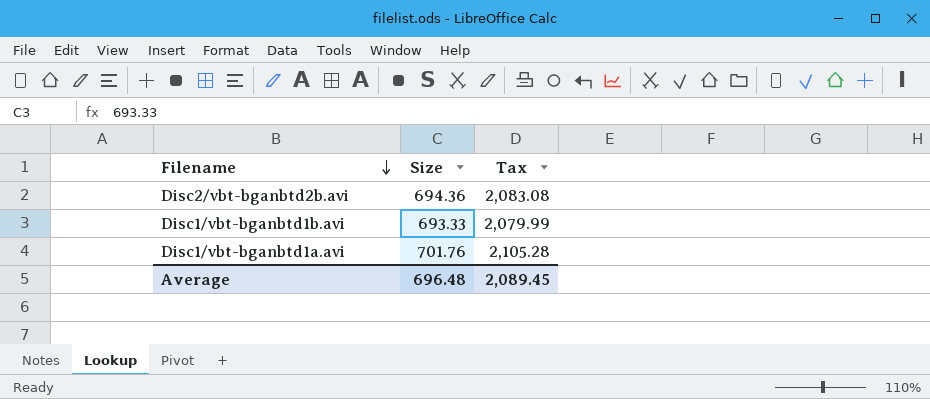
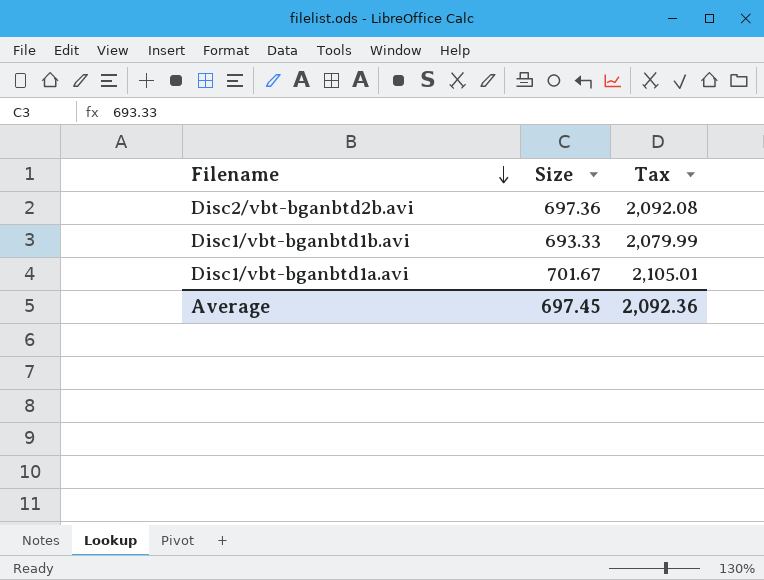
Disc2/vbt-bganbtd2b.avi | Size: 694.36 -> 697.36
Disc2/vbt-bganbtd2b.avi | Tax: 2,083.08 -> 2,092.08
Disc1/vbt-bganbtd1a.avi | Size: 701.76 -> 701.67
Disc1/vbt-bganbtd1a.avi | Tax: 2,105.28 -> 2,105.01
Average | Size: 696.48 -> 697.45
Average | Tax: 2,089.45 -> 2,092.36

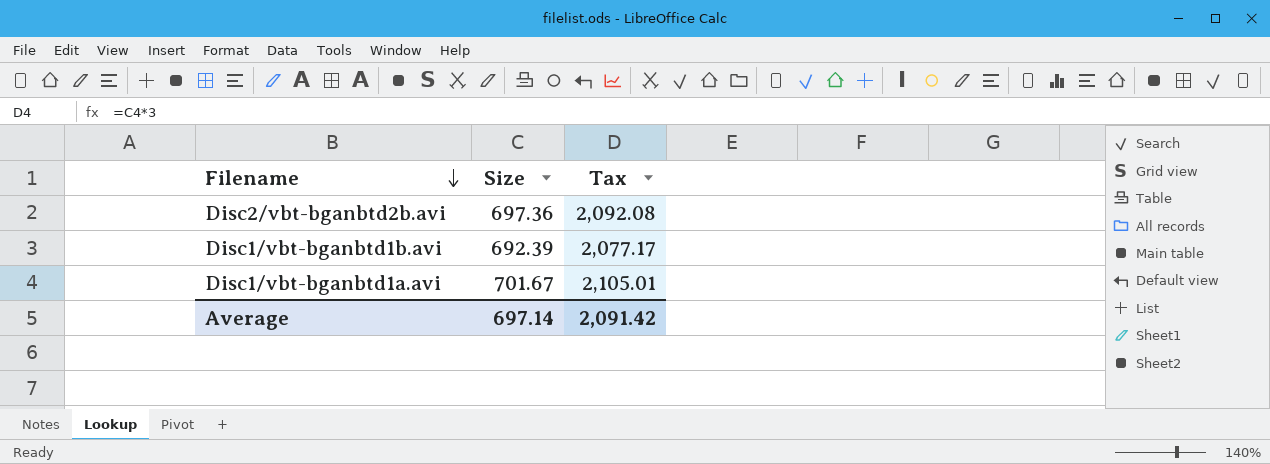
Disc1/vbt-bganbtd1b.avi | Size: 693.33 -> 692.39
Disc1/vbt-bganbtd1b.avi | Tax: 2,079.99 -> 2,077.17
Average | Size: 697.45 -> 697.14
Average | Tax: 2,092.36 -> 2,091.42

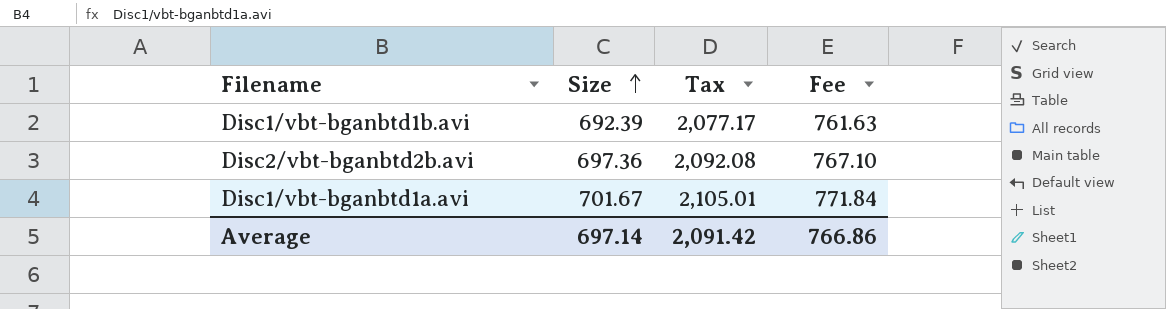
row order: Filename descending -> Size ascending
column Fee | formula: none -> [Size] * 1.1

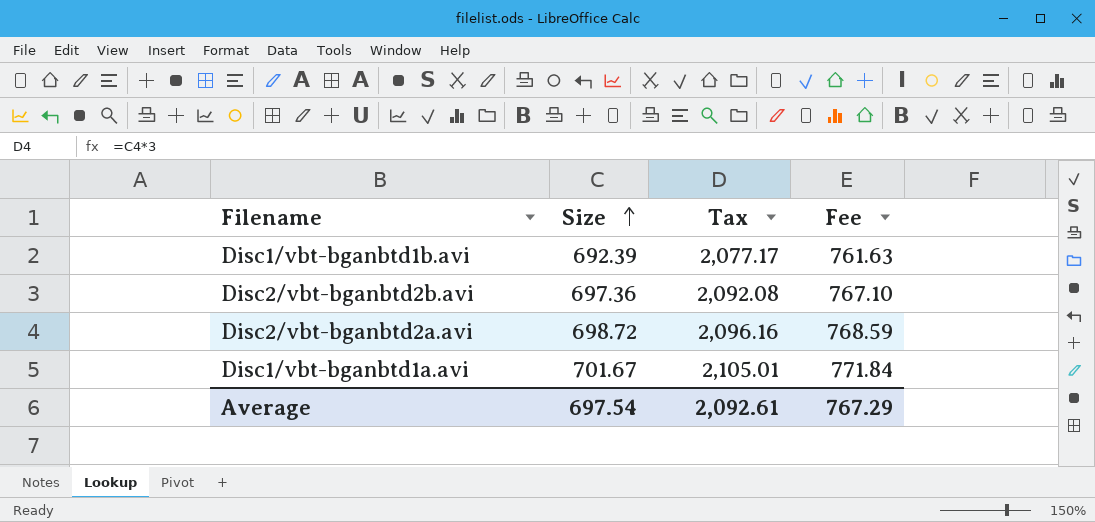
row Disc2/vbt-bganbtd2a.avi: none -> 698.72 | 2,096.16 | 768.59
Average | Size: 697.14 -> 697.54
Average | Tax: 2,091.42 -> 2,092.61
Average | Fee: 766.86 -> 767.29

